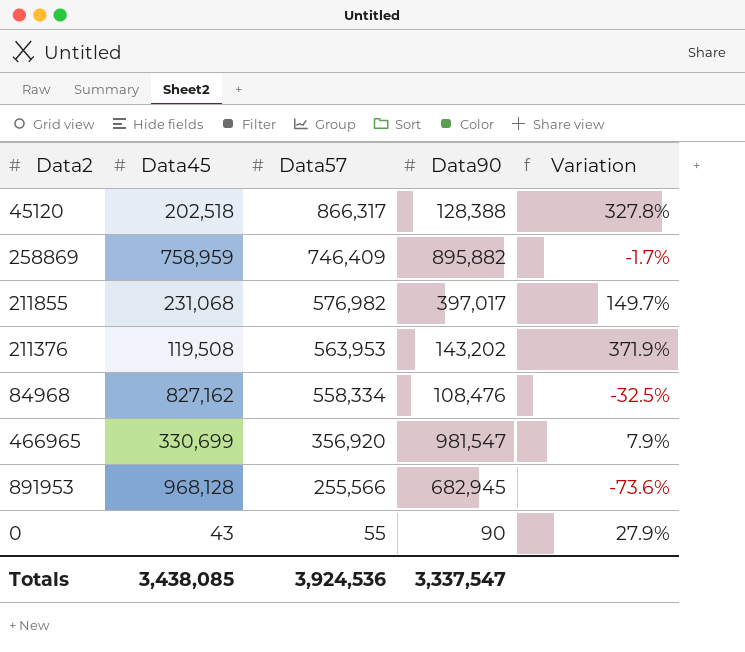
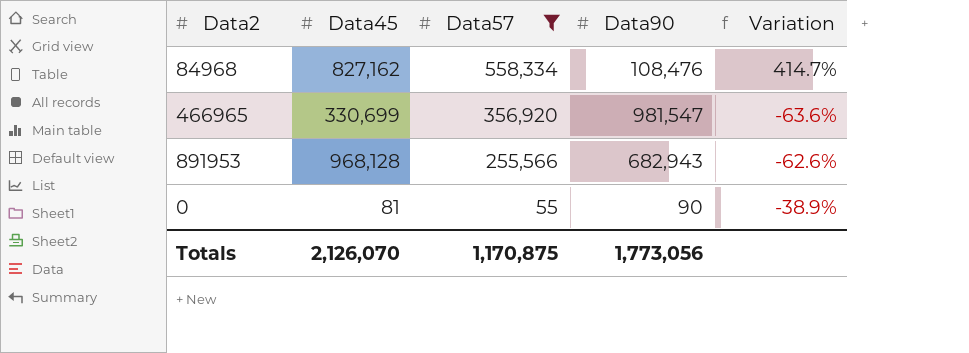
filter: none -> Data57 <= 558,334
column Variation | formula: ([Data57] - [Data45]) / [Data45] -> ([Data57] - [Data90]) / [Data90]
891953 | Data90: 682,945 -> 682,943
0 | Data45: 43 -> 81
Totals | Data45: 3,438,085 -> 2,126,070
Totals | Data57: 3,924,536 -> 1,170,875
Totals | Data90: 3,337,547 -> 1,773,056

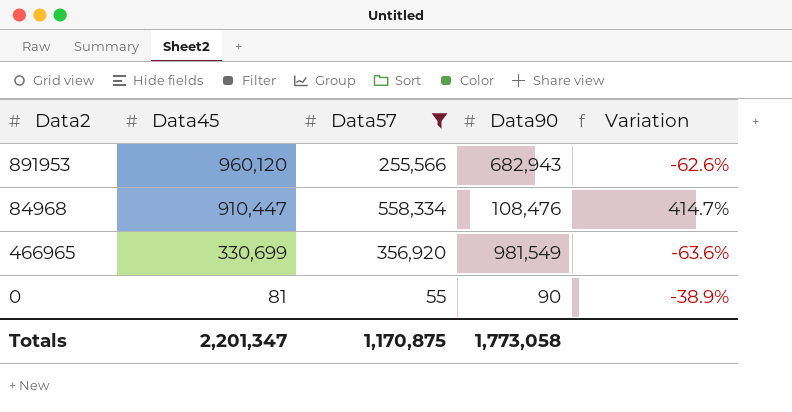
row order: Data57 descending -> Data45 descending
891953 | Data45: 968,128 -> 960,120
84968 | Data45: 827,162 -> 910,447
466965 | Data90: 981,547 -> 981,549
Totals | Data45: 2,126,070 -> 2,201,347
Totals | Data90: 1,773,056 -> 1,773,058

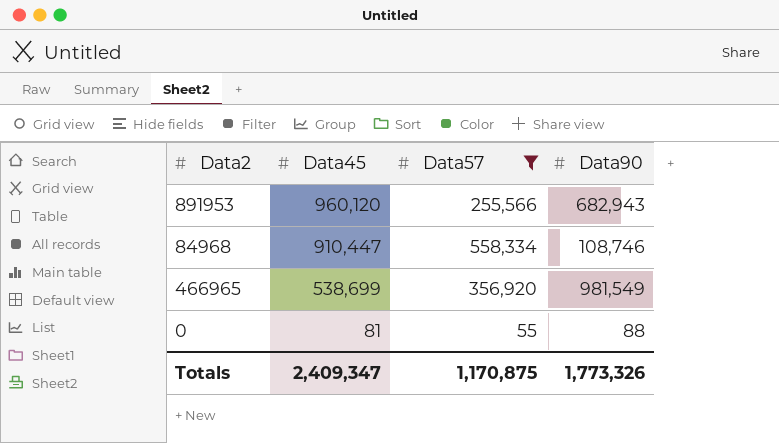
column Variation | formula: ([Data57] - [Data90]) / [Data90] -> none
84968 | Data90: 108,476 -> 108,746
466965 | Data45: 330,699 -> 538,699
0 | Data90: 90 -> 88
Totals | Data45: 2,201,347 -> 2,409,347
Totals | Data90: 1,773,058 -> 1,773,326

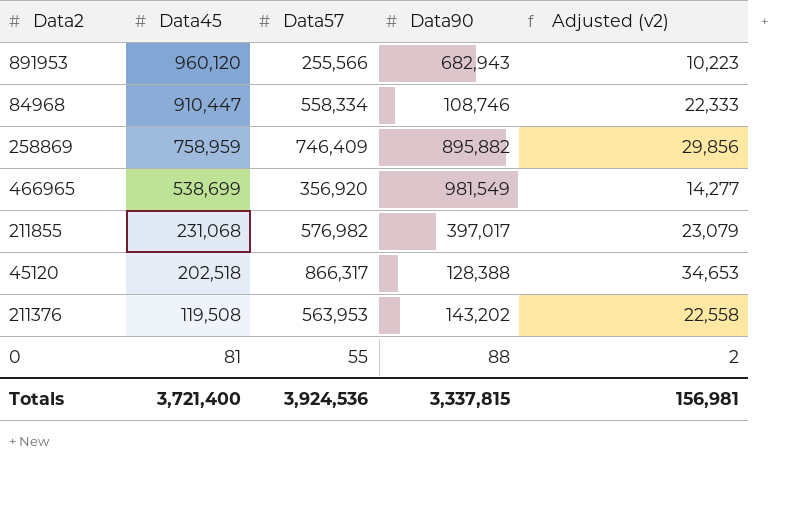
filter: Data57 <= 558,334 -> none
column Adjusted (v2) | formula: none -> [Data57] * 0.04
Totals | Data45: 2,409,347 -> 3,721,400
Totals | Data57: 1,170,875 -> 3,924,536
Totals | Data90: 1,773,326 -> 3,337,815

